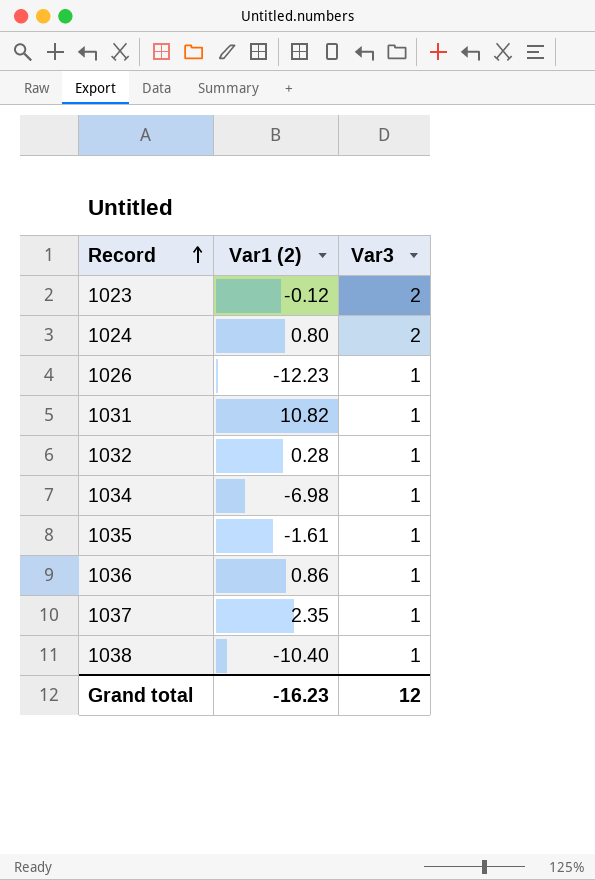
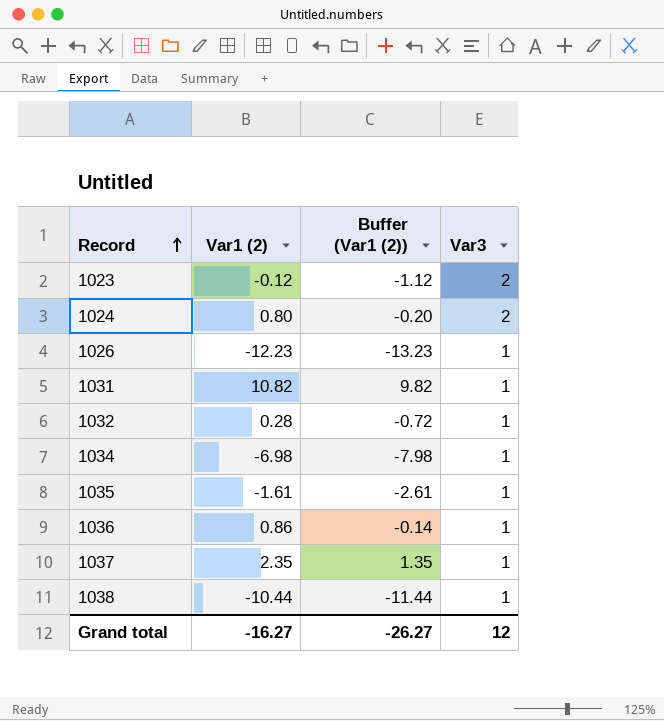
column Buffer (Var1 (2)) | formula: none -> [Var1 (2)] - 1
1038 | Var1 (2): -10.40 -> -10.44
Grand total | Var1 (2): -16.23 -> -16.27

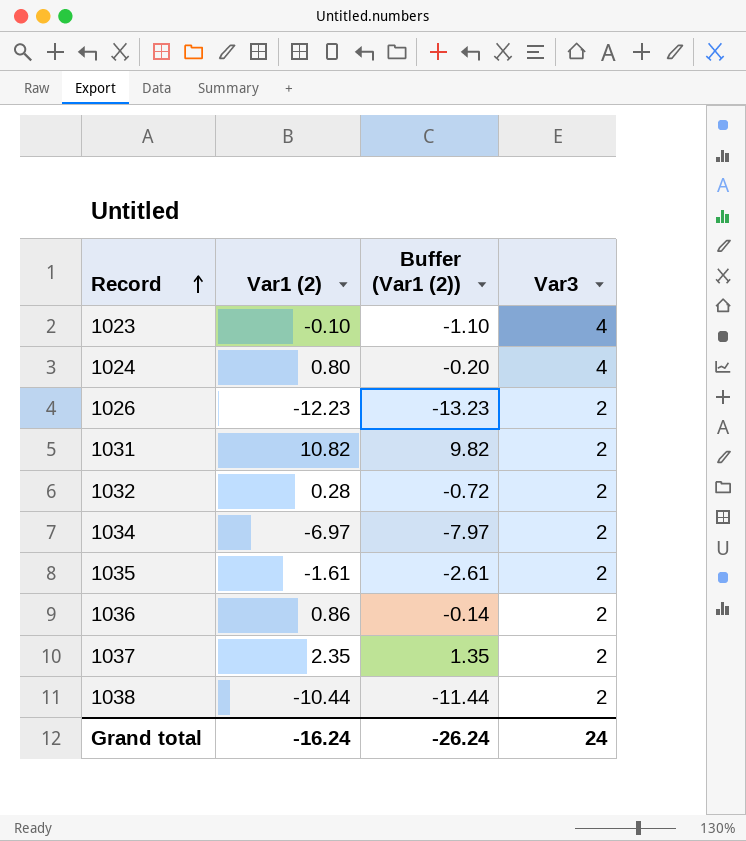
1023 | Var1 (2): -0.12 -> -0.10
1023 | Buffer (Var1 (2)): -1.12 -> -1.10
1023 | Var3: 2 -> 4
1024 | Var3: 2 -> 4
1026 | Var3: 1 -> 2
1031 | Var3: 1 -> 2
1032 | Var3: 1 -> 2
1034 | Var1 (2): -6.98 -> -6.97
1034 | Buffer (Var1 (2)): -7.98 -> -7.97
1034 | Var3: 1 -> 2
1035 | Var3: 1 -> 2
1036 | Var3: 1 -> 2
1037 | Var3: 1 -> 2
1038 | Var3: 1 -> 2
Grand total | Var1 (2): -16.27 -> -16.24
Grand total | Buffer (Var1 (2)): -26.27 -> -26.24
Grand total | Var3: 12 -> 24

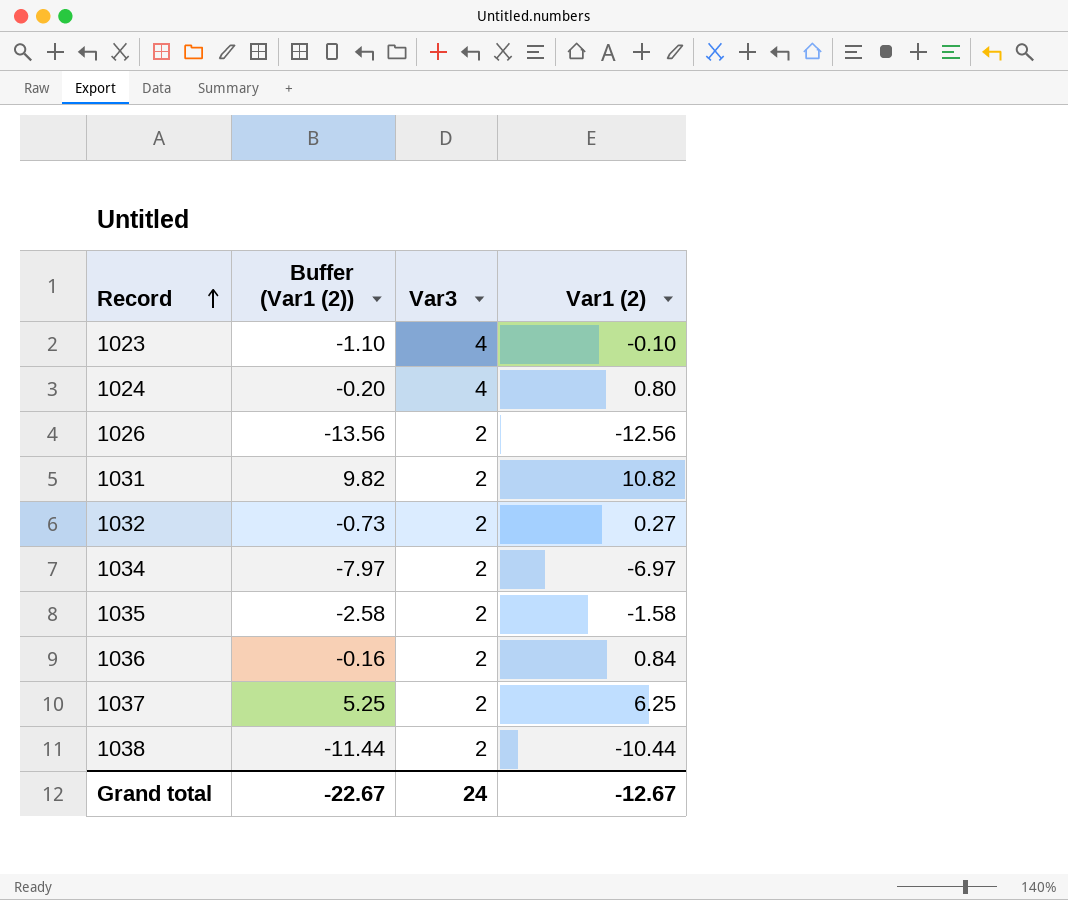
column Var1 (2) | position: 2 -> 4
1026 | Buffer (Var1 (2)): -13.23 -> -13.56
1026 | Var1 (2): -12.23 -> -12.56
1032 | Buffer (Var1 (2)): -0.72 -> -0.73
1032 | Var1 (2): 0.28 -> 0.27
1035 | Buffer (Var1 (2)): -2.61 -> -2.58
1035 | Var1 (2): -1.61 -> -1.58
1036 | Buffer (Var1 (2)): -0.14 -> -0.16
1036 | Var1 (2): 0.86 -> 0.84
1037 | Buffer (Var1 (2)): 1.35 -> 5.25
1037 | Var1 (2): 2.35 -> 6.25
Grand total | Buffer (Var1 (2)): -26.24 -> -22.67
Grand total | Var1 (2): -16.24 -> -12.67

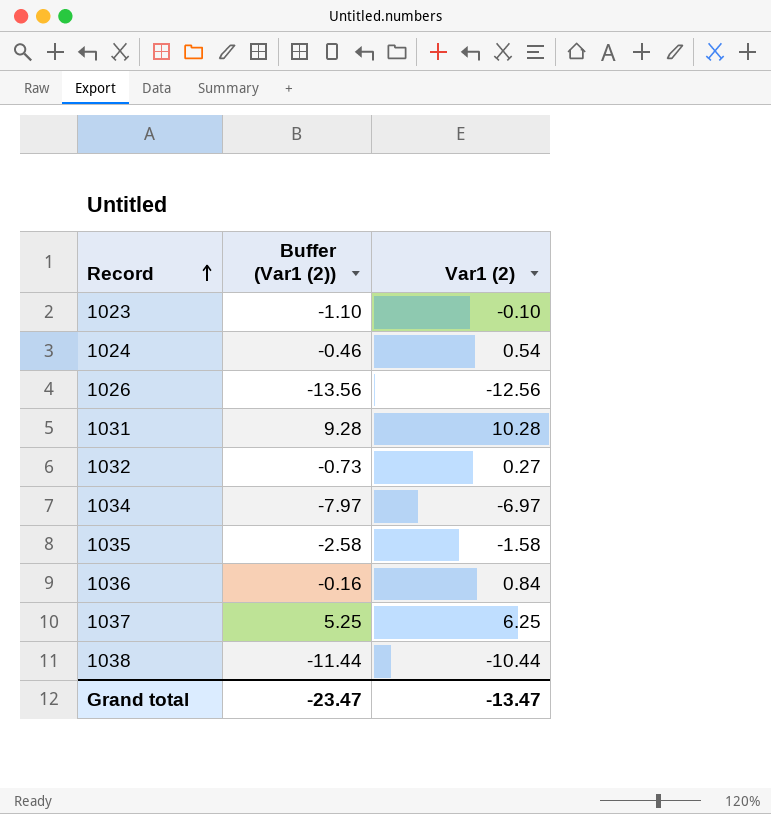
column Var3 | position: 3 -> none
1024 | Buffer (Var1 (2)): -0.20 -> -0.46
1024 | Var1 (2): 0.80 -> 0.54
1031 | Buffer (Var1 (2)): 9.82 -> 9.28
1031 | Var1 (2): 10.82 -> 10.28
Grand total | Buffer (Var1 (2)): -22.67 -> -23.47
Grand total | Var1 (2): -12.67 -> -13.47

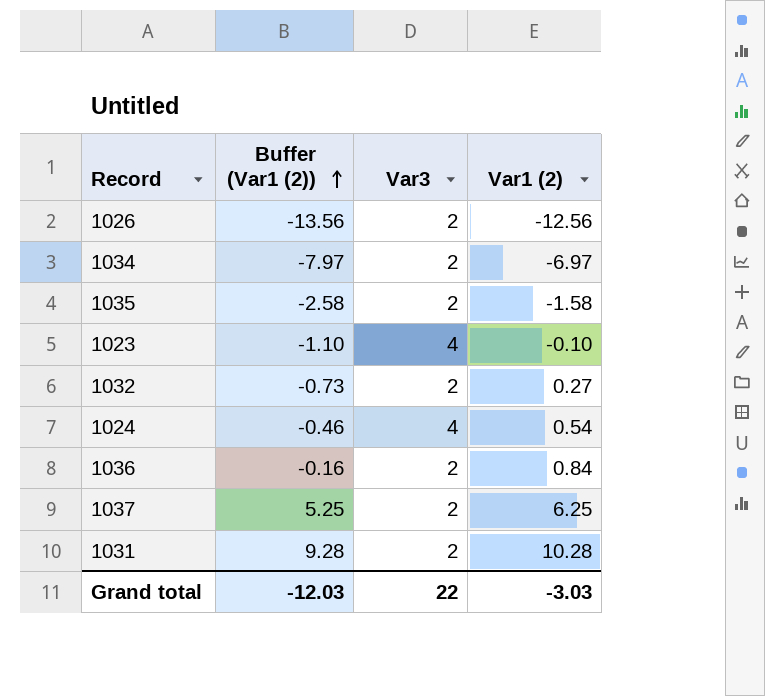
row order: Record ascending -> Buffer (Var1 (2)) ascending
column Var3 | position: none -> 3
row 1038: -11.44 | -10.44 -> none
Grand total | Buffer (Var1 (2)): -23.47 -> -12.03
Grand total | Var1 (2): -13.47 -> -3.03

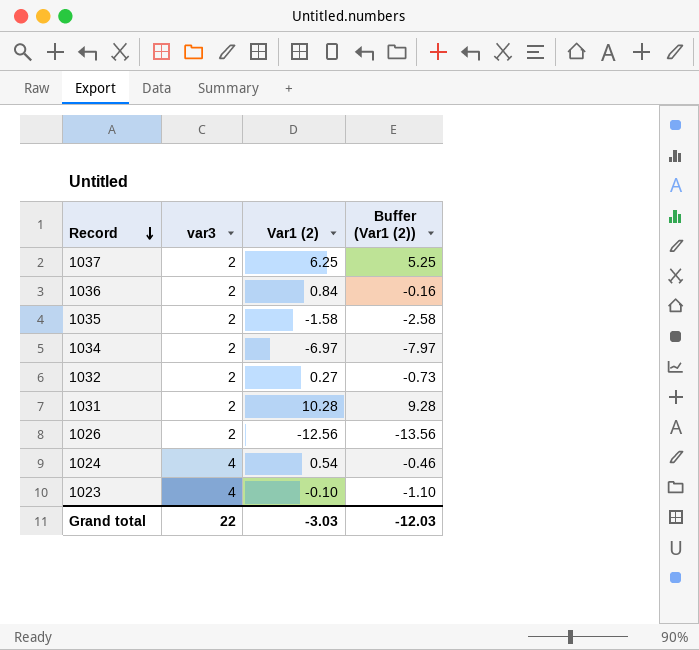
row order: Buffer (Var1 (2)) ascending -> Record descending
column name: Var3 -> var3
column Buffer (Var1 (2)) | position: 2 -> 4

